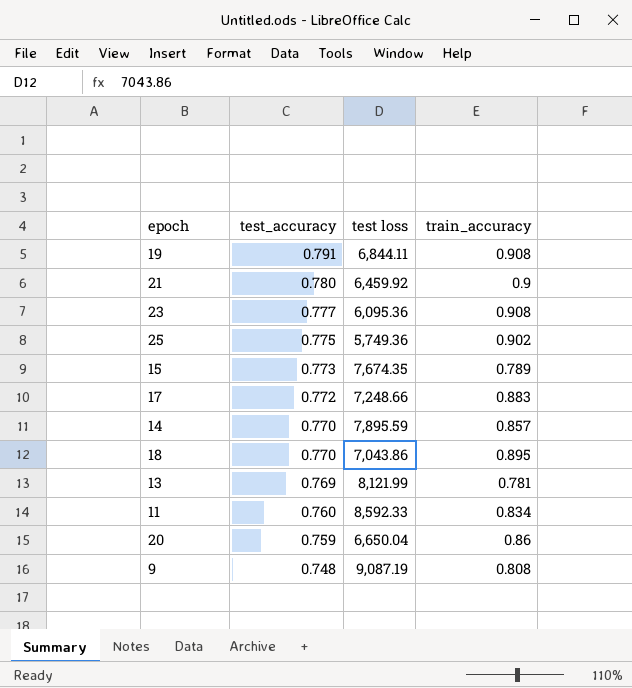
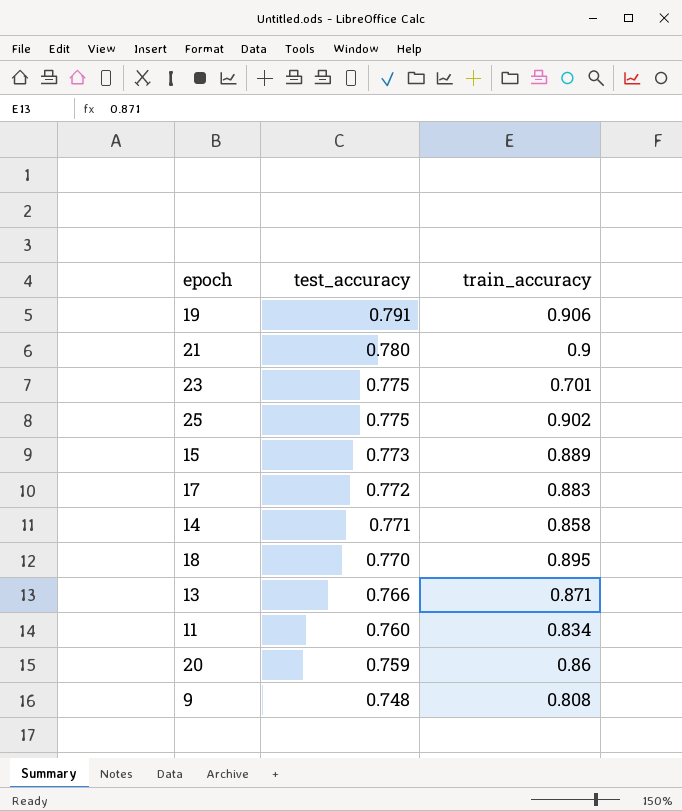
column test loss | position: 3 -> none
19 | train_accuracy: 0.908 -> 0.906
23 | test_accuracy: 0.777 -> 0.775
23 | train_accuracy: 0.908 -> 0.701
15 | train_accuracy: 0.789 -> 0.889
14 | test_accuracy: 0.770 -> 0.771
14 | train_accuracy: 0.857 -> 0.858
13 | test_accuracy: 0.769 -> 0.766
13 | train_accuracy: 0.781 -> 0.871

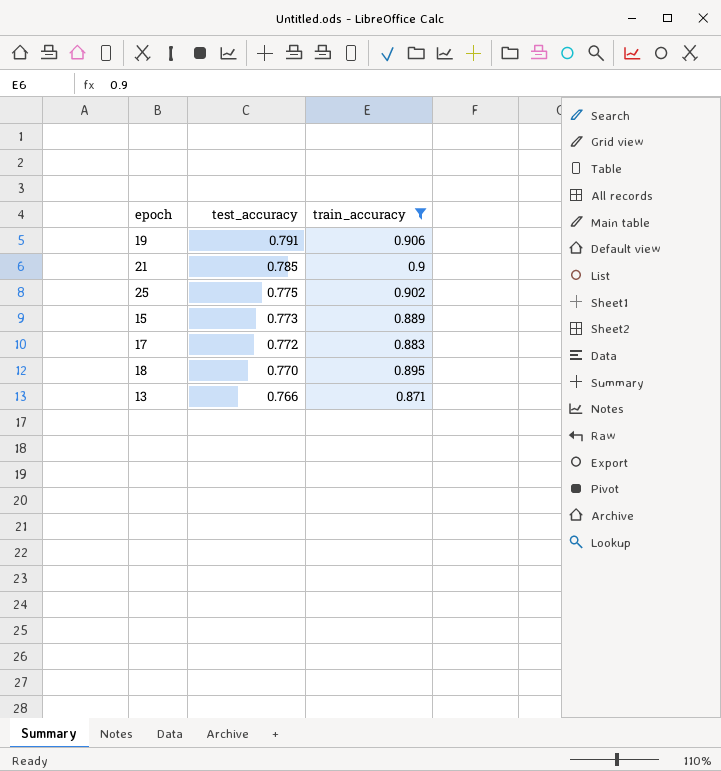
filter: none -> train_accuracy >= 0.871
21 | test_accuracy: 0.780 -> 0.785

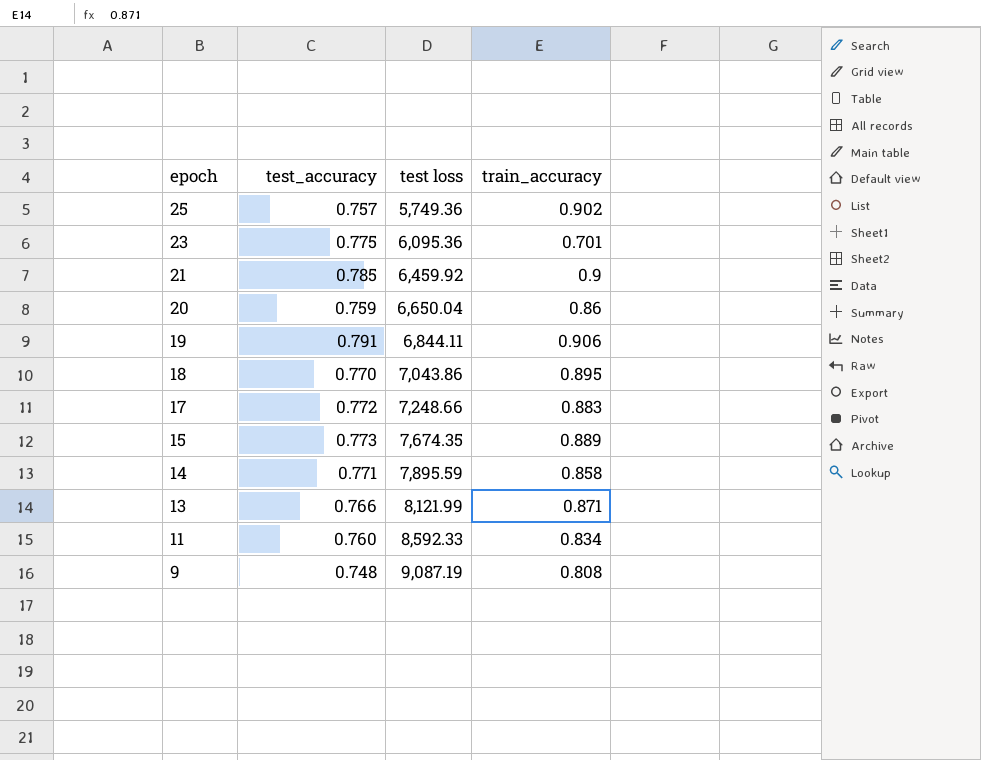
filter: train_accuracy >= 0.871 -> none
row order: test_accuracy descending -> epoch descending
column test loss | position: none -> 3
25 | test_accuracy: 0.775 -> 0.757

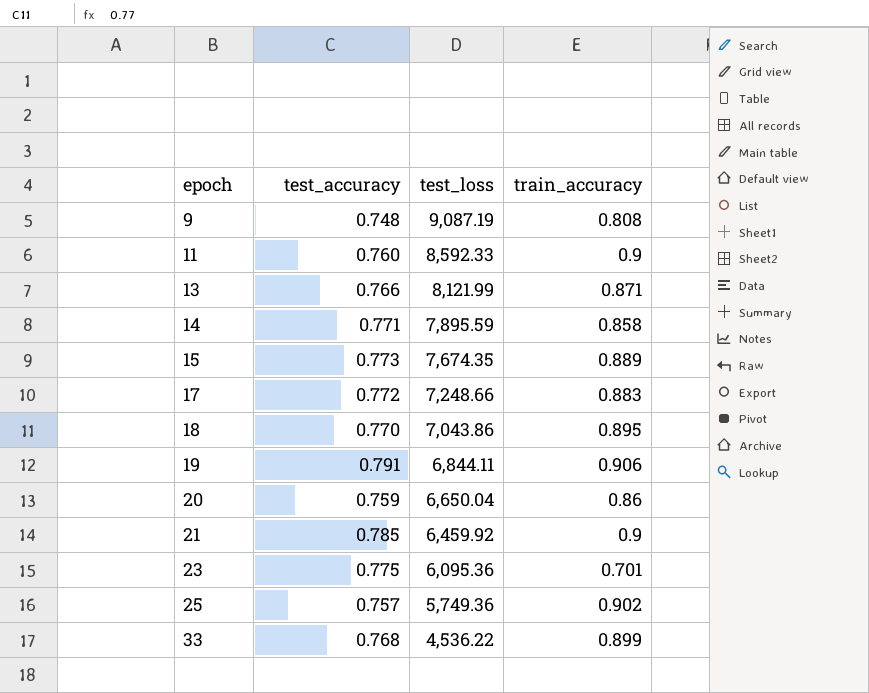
row order: epoch descending -> epoch ascending
column name: test loss -> test_loss
11 | train_accuracy: 0.834 -> 0.9
row 33: none -> 0.768 | 4,536.22 | 0.899

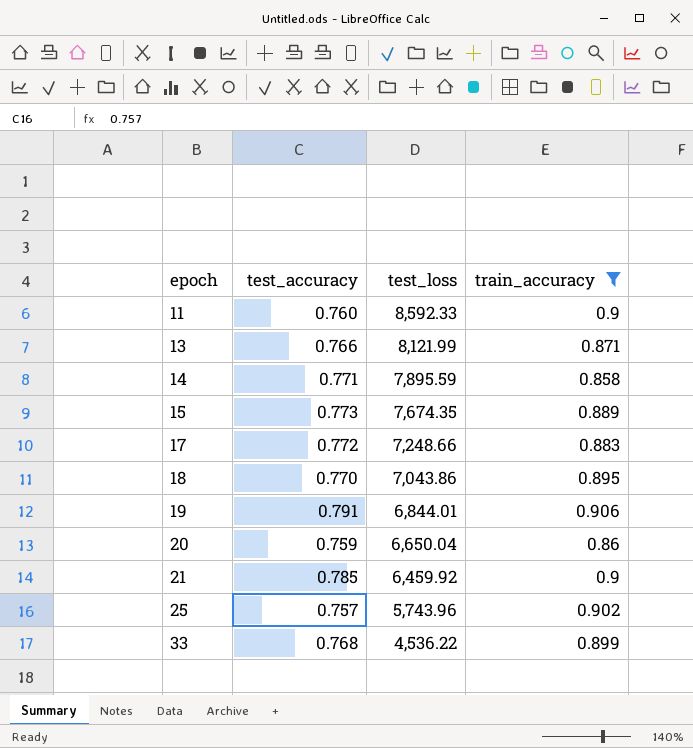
filter: none -> train_accuracy >= 0.858
19 | test_loss: 6,844.11 -> 6,844.01
25 | test_loss: 5,749.36 -> 5,743.96

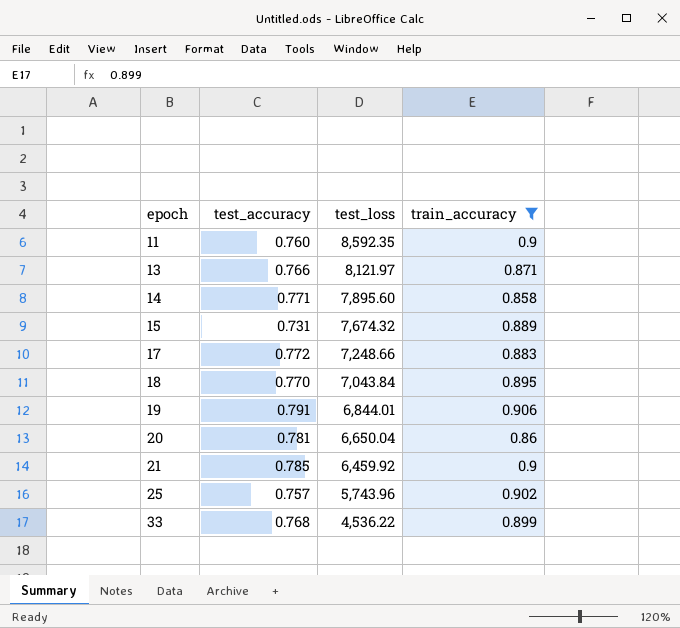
11 | test_loss: 8,592.33 -> 8,592.35
13 | test_loss: 8,121.99 -> 8,121.97
14 | test_loss: 7,895.59 -> 7,895.60
15 | test_accuracy: 0.773 -> 0.731
15 | test_loss: 7,674.35 -> 7,674.32
18 | test_loss: 7,043.86 -> 7,043.84
20 | test_accuracy: 0.759 -> 0.781

